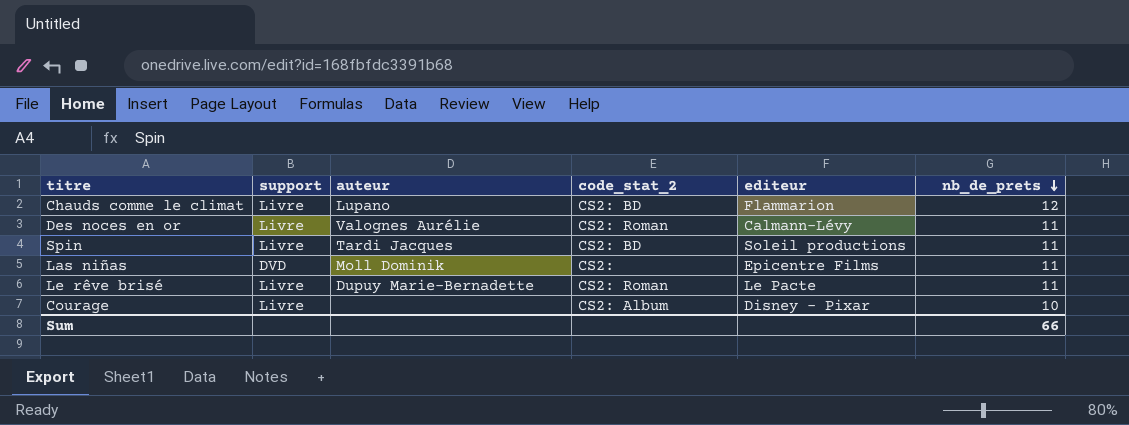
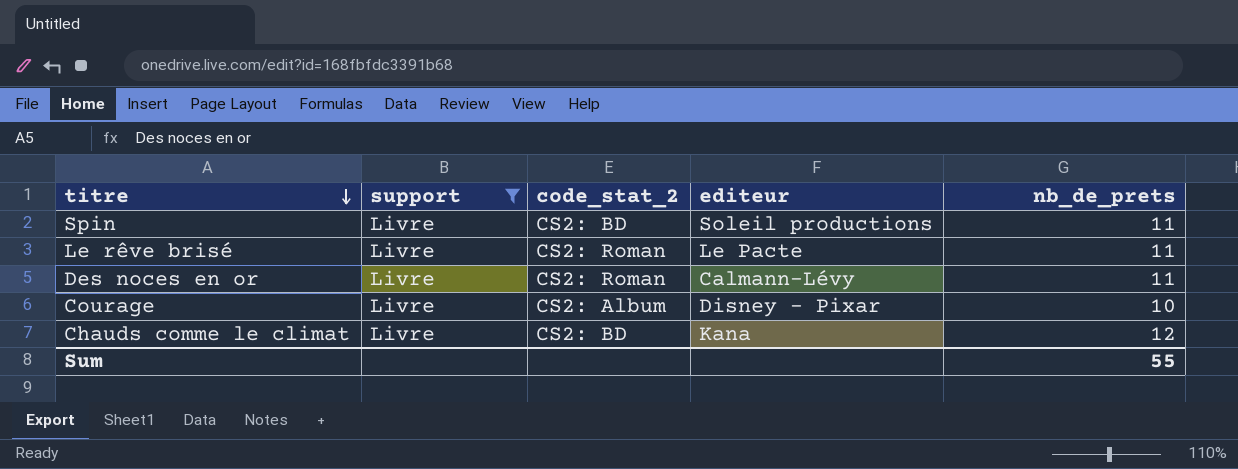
filter: none -> support = Livre
row order: nb_de_prets descending -> titre descending
column auteur | position: 3 -> none
Chauds comme le climat | editeur: Flammarion -> Kana
Sum | nb_de_prets: 66 -> 55

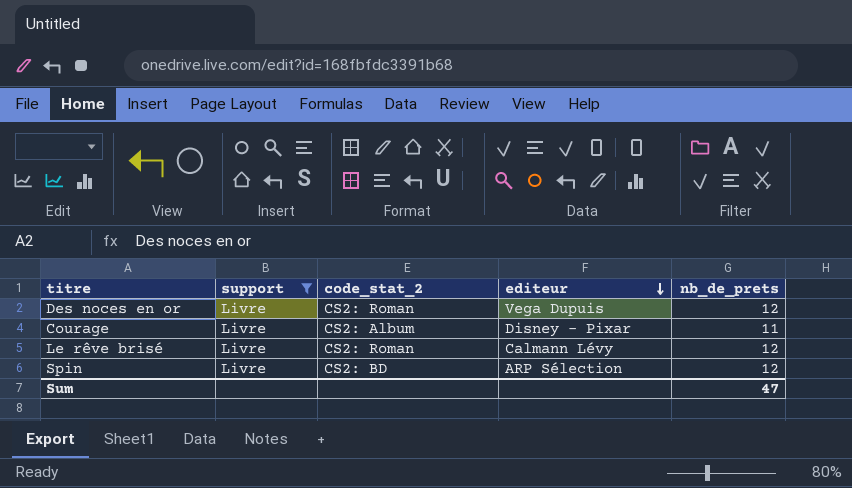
row order: titre descending -> editeur descending
row Chauds comme le climat: Livre | CS2: BD | Kana | 12 -> none
Des noces en or | editeur: Calmann-Lévy -> Vega Dupuis
Des noces en or | nb_de_prets: 11 -> 12
Courage | nb_de_prets: 10 -> 11
Le rêve brisé | editeur: Le Pacte -> Calmann Lévy
Le rêve brisé | nb_de_prets: 11 -> 12
Spin | editeur: Soleil productions -> ARP Sélection
Spin | nb_de_prets: 11 -> 12
Sum | nb_de_prets: 55 -> 47

